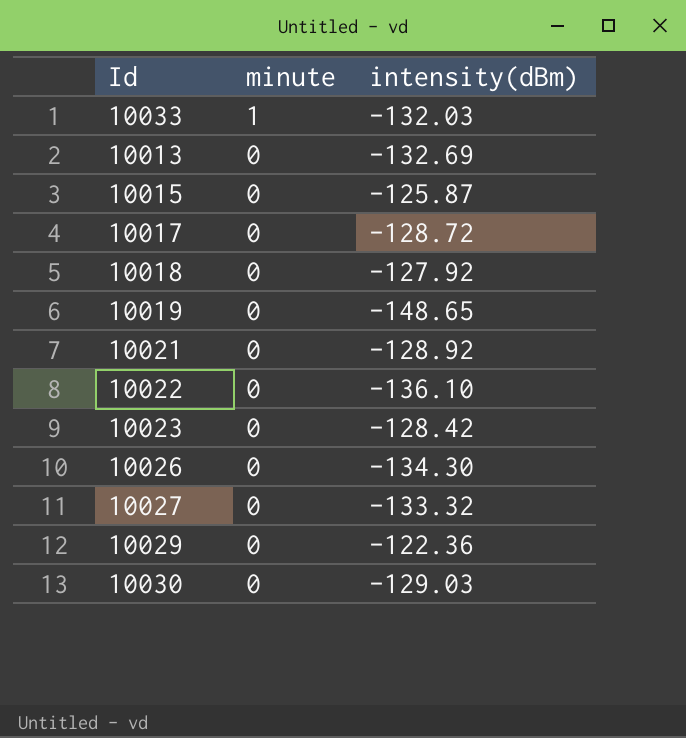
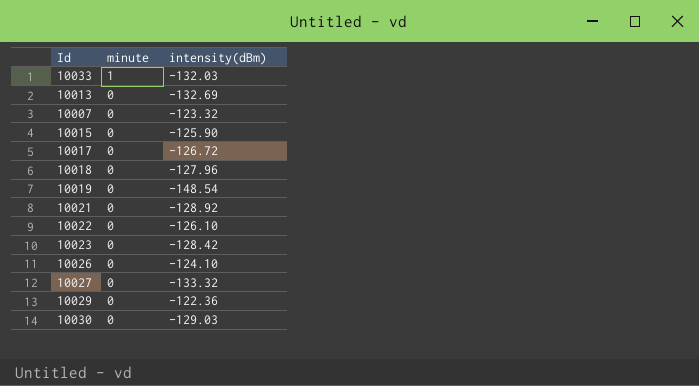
row 10007: none -> 0 | -123.32
10015 | intensity(dBm): -125.87 -> -125.90
10017 | intensity(dBm): -128.72 -> -126.72
10018 | intensity(dBm): -127.92 -> -127.96
10019 | intensity(dBm): -148.65 -> -148.54
10022 | intensity(dBm): -136.10 -> -126.10
10026 | intensity(dBm): -134.30 -> -124.10

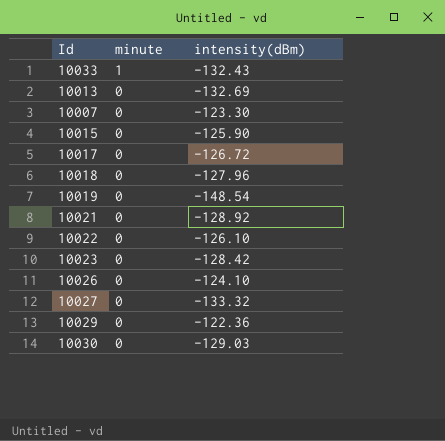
10033 | intensity(dBm): -132.03 -> -132.43
10007 | intensity(dBm): -123.32 -> -123.30

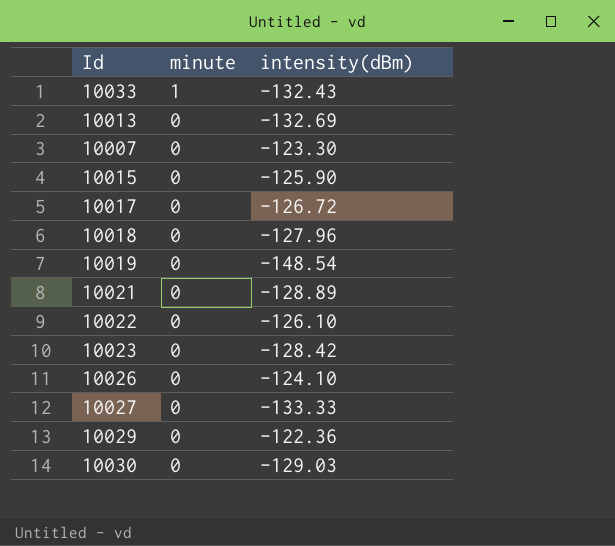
10021 | intensity(dBm): -128.92 -> -128.89
10027 | intensity(dBm): -133.32 -> -133.33

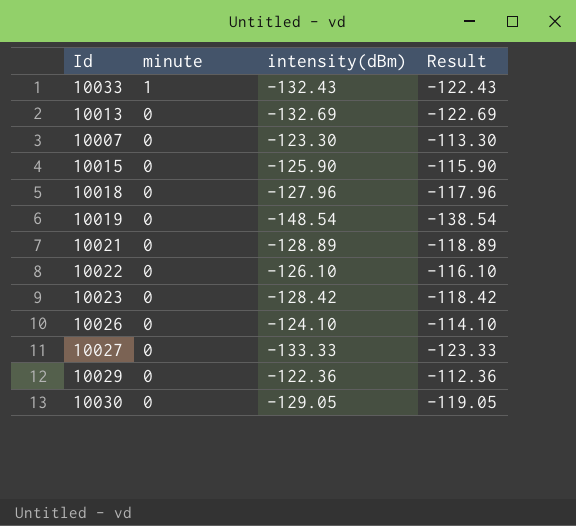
column Result | formula: none -> [intensity(dBm)] + 10
row 10017: 0 | -126.72 -> none
10030 | intensity(dBm): -129.03 -> -129.05

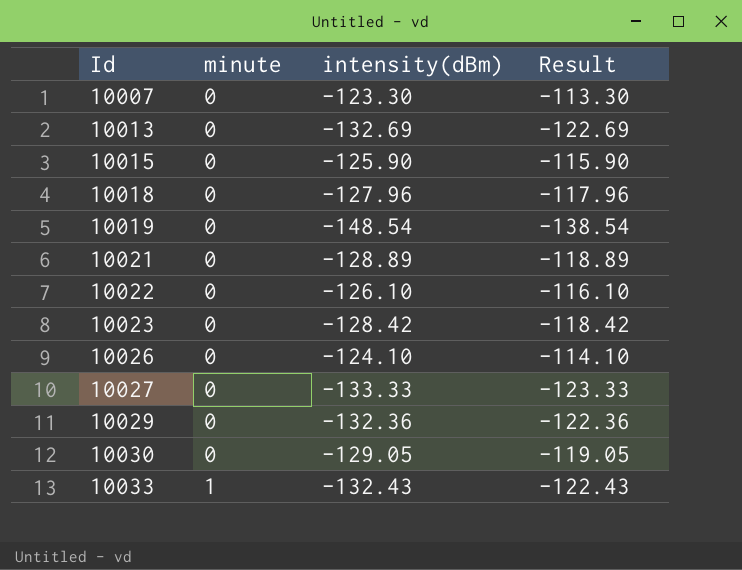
row order: minute descending -> Id ascending
10029 | intensity(dBm): -122.36 -> -132.36
10029 | Result: -112.36 -> -122.36

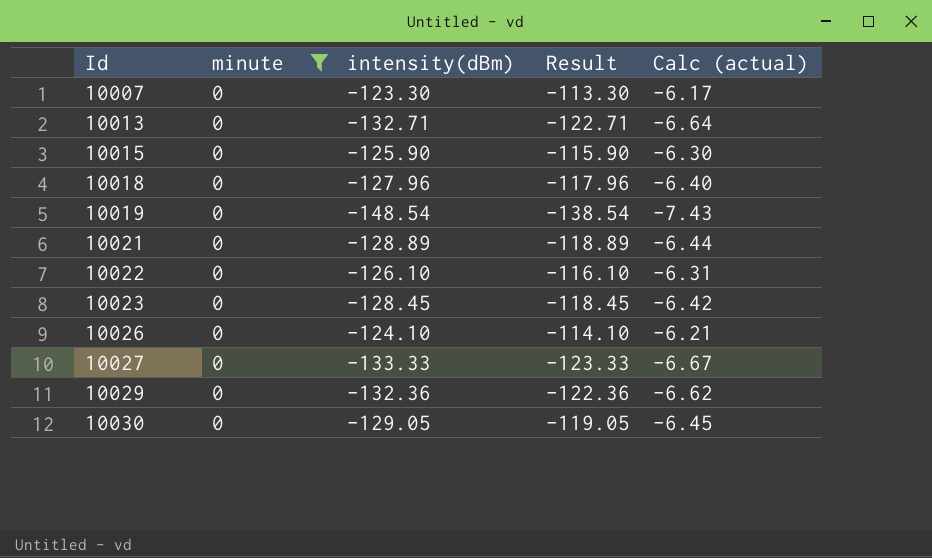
filter: none -> minute = 0
column Calc (actual) | formula: none -> [intensity(dBm)] * 0.05
10013 | intensity(dBm): -132.69 -> -132.71
10013 | Result: -122.69 -> -122.71
10023 | intensity(dBm): -128.42 -> -128.45
10023 | Result: -118.42 -> -118.45

